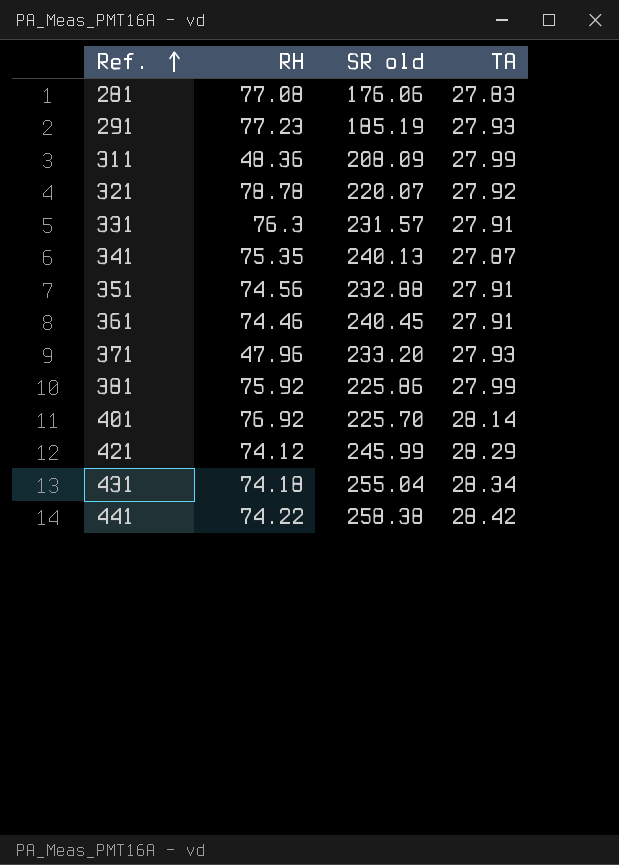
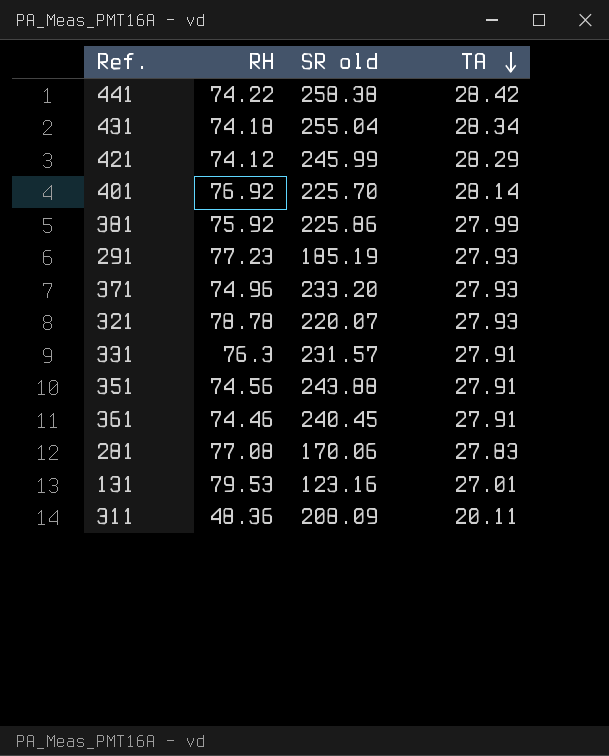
row order: Ref. ascending -> TA descending
row 341: 75.35 | 240.13 | 27.87 -> none
371 | RH: 47.96 -> 74.96
321 | TA: 27.92 -> 27.93
351 | SR old: 232.88 -> 243.88
281 | SR old: 176.06 -> 170.06
row 131: none -> 79.53 | 123.16 | 27.01
311 | TA: 27.99 -> 20.11

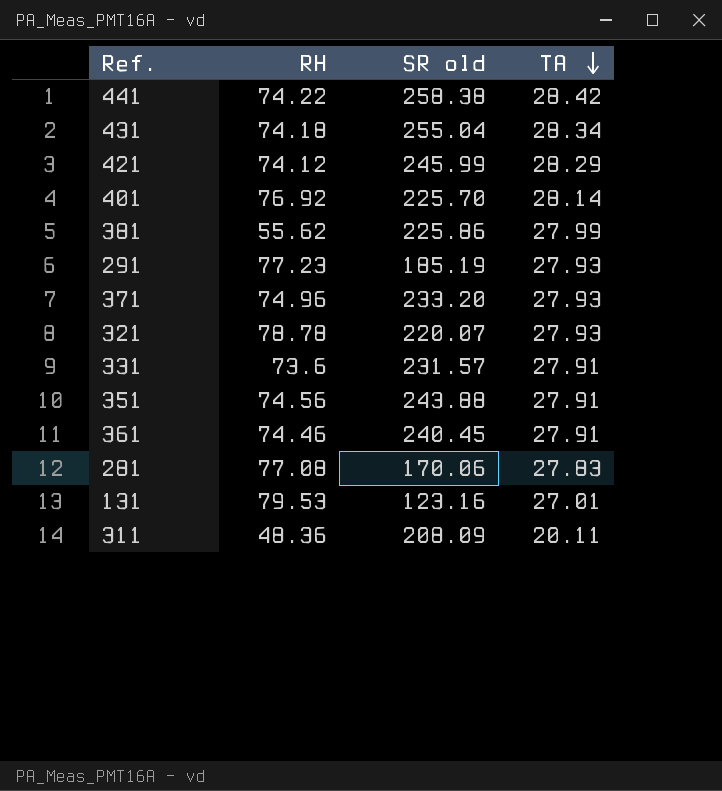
381 | RH: 75.92 -> 55.62
331 | RH: 76.3 -> 73.6

